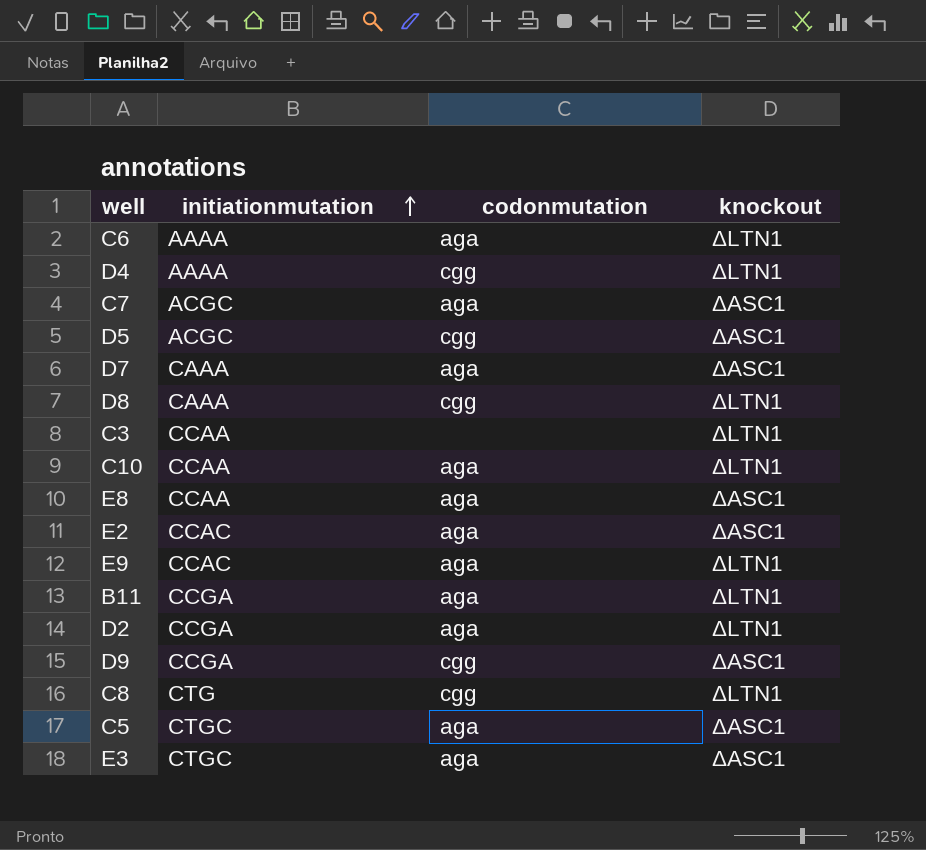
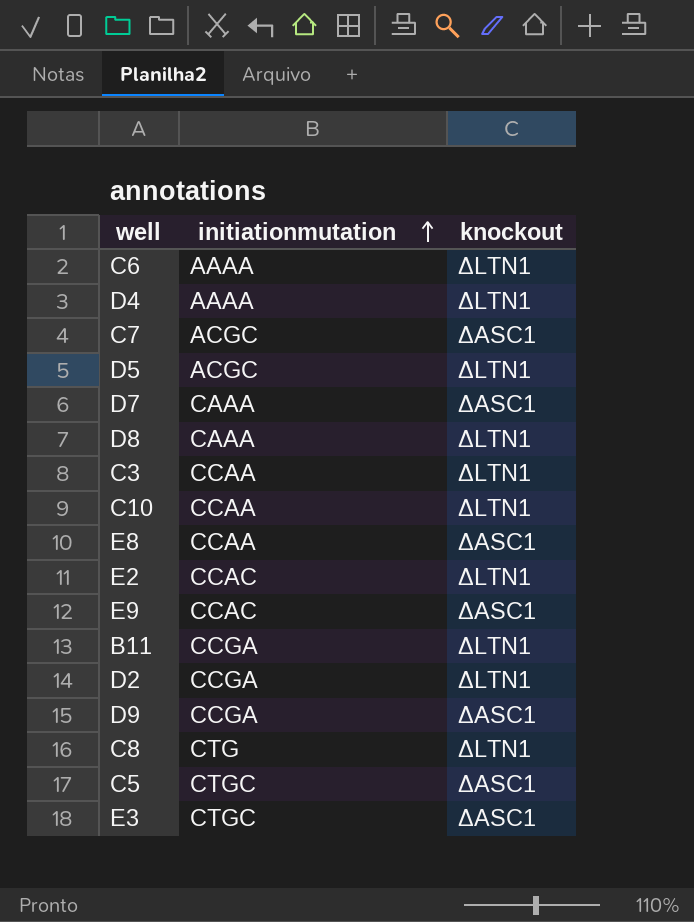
column codonmutation | position: 3 -> none
D5 | knockout: ΔASC1 -> ΔLTN1
E2 | knockout: ΔASC1 -> ΔLTN1
E9 | knockout: ΔLTN1 -> ΔASC1

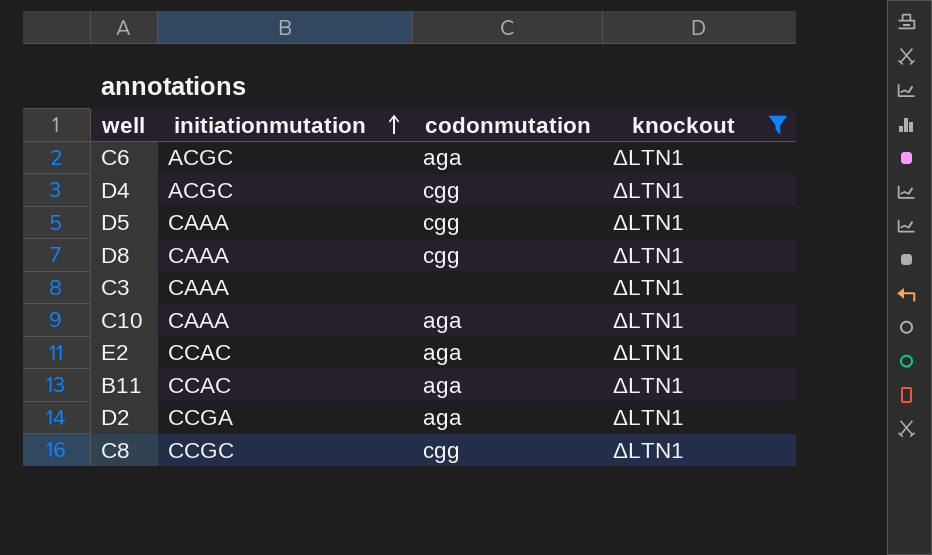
filter: none -> knockout = ΔLTN1
column codonmutation | position: none -> 3
C6 | initiationmutation: AAAA -> ACGC
D4 | initiationmutation: AAAA -> ACGC
D5 | initiationmutation: ACGC -> CAAA
C3 | initiationmutation: CCAA -> CAAA
C10 | initiationmutation: CCAA -> CAAA
B11 | initiationmutation: CCGA -> CCAC
C8 | initiationmutation: CTG -> CCGC

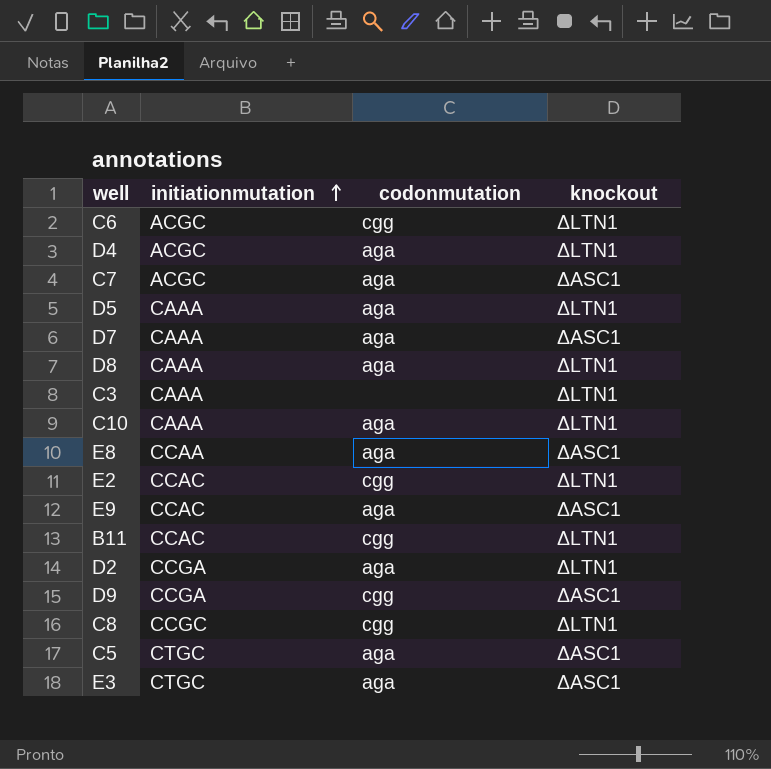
filter: knockout = ΔLTN1 -> none
C6 | codonmutation: aga -> cgg
D4 | codonmutation: cgg -> aga
D5 | codonmutation: cgg -> aga
D8 | codonmutation: cgg -> aga
E2 | codonmutation: aga -> cgg
B11 | codonmutation: aga -> cgg

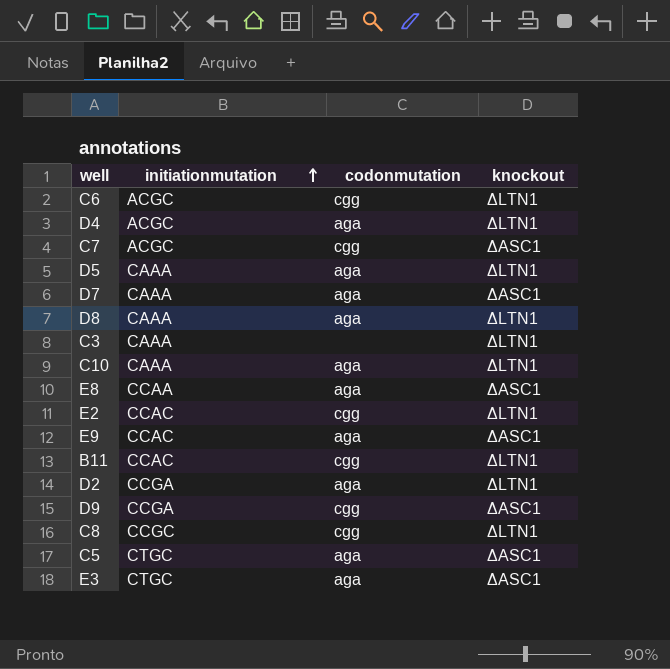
C7 | codonmutation: aga -> cgg

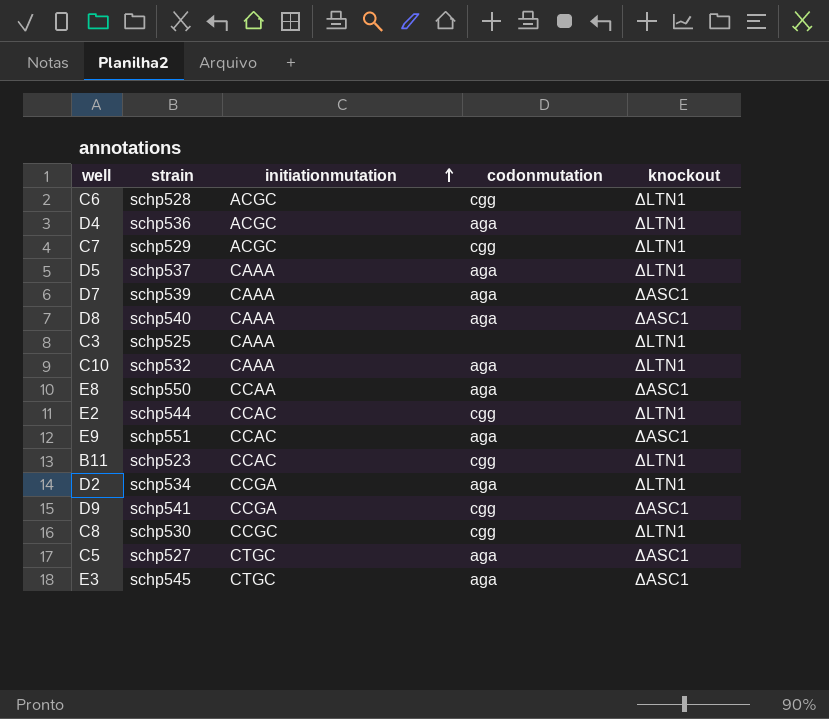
column strain | position: none -> 2
C7 | knockout: ΔASC1 -> ΔLTN1
D8 | knockout: ΔLTN1 -> ΔASC1

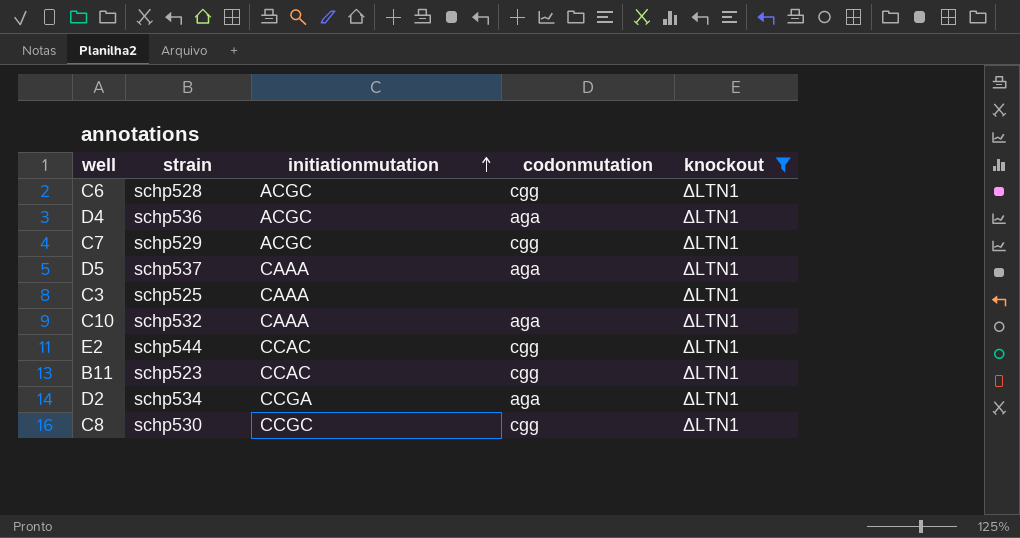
filter: none -> knockout = ΔLTN1

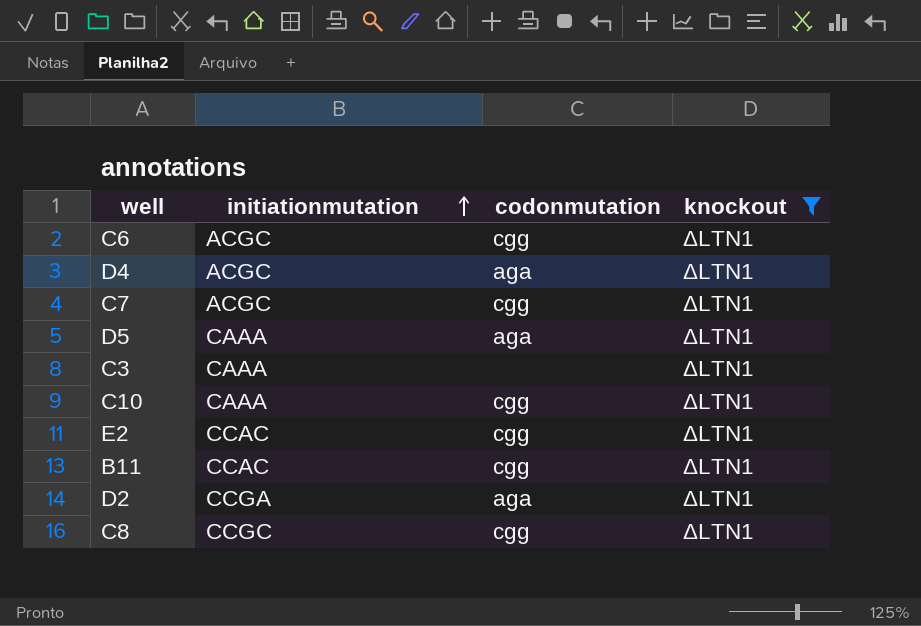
column strain | position: 2 -> none
C10 | codonmutation: aga -> cgg

